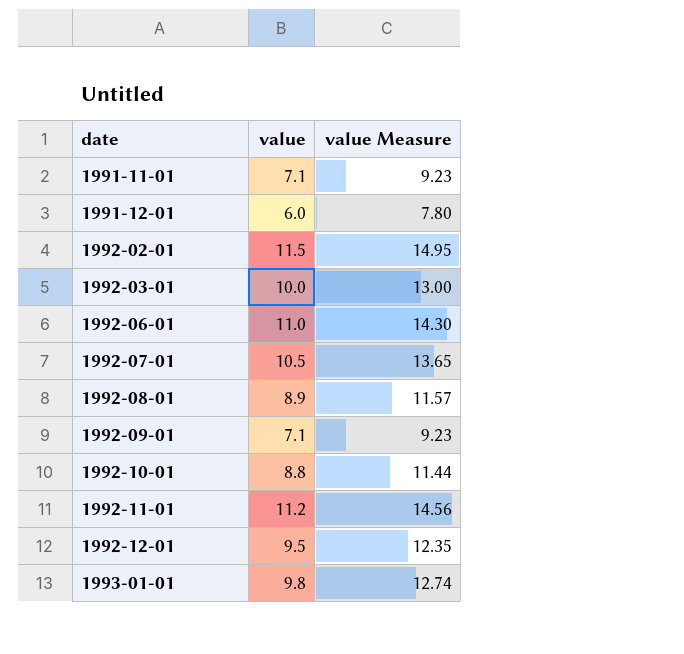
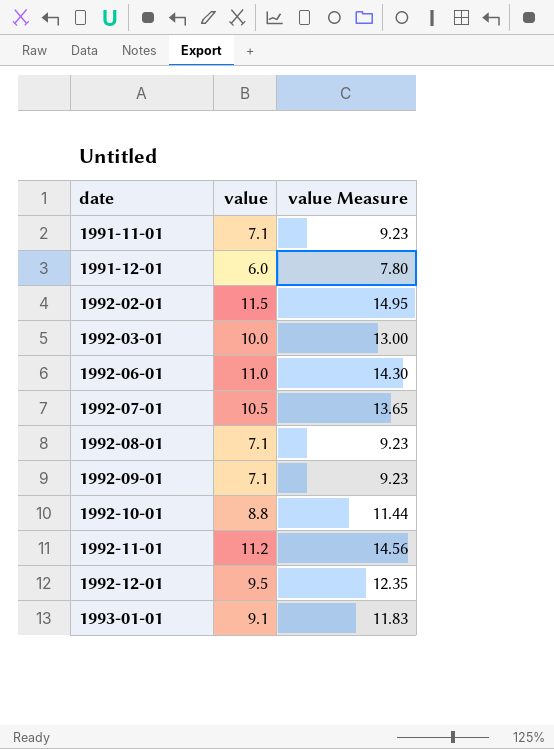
1992-08-01 | value: 8.9 -> 7.1
1992-08-01 | value Measure: 11.57 -> 9.23
1993-01-01 | value: 9.8 -> 9.1
1993-01-01 | value Measure: 12.74 -> 11.83

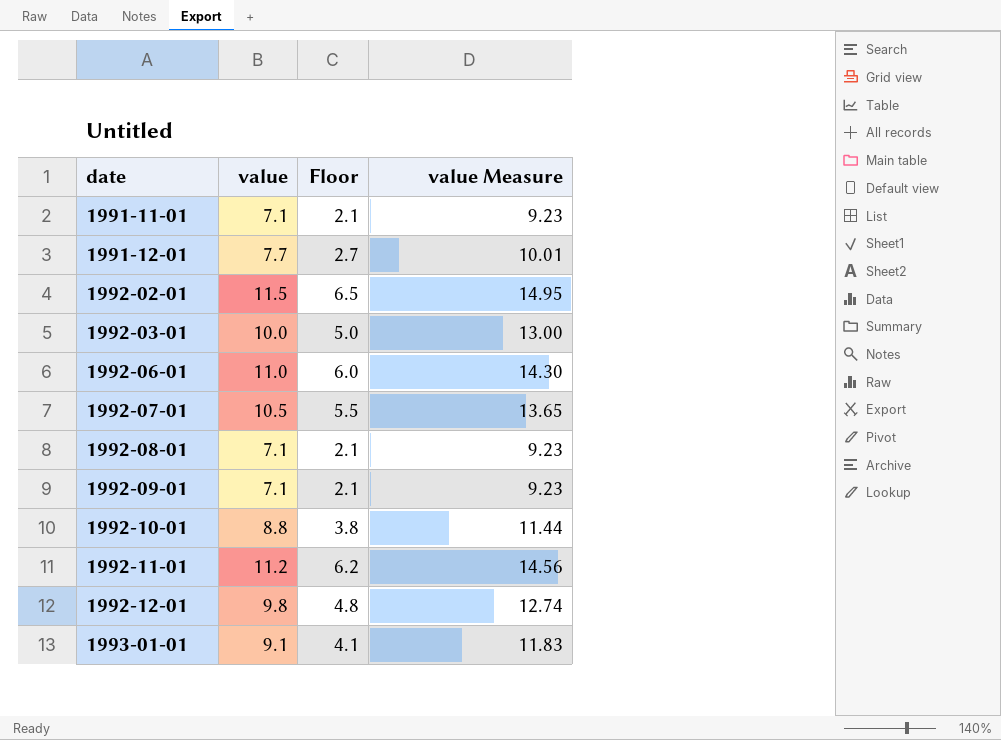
column Floor | formula: none -> [value] - 5
1991-12-01 | value: 6.0 -> 7.7
1991-12-01 | value Measure: 7.80 -> 10.01
1992-12-01 | value: 9.5 -> 9.8
1992-12-01 | value Measure: 12.35 -> 12.74

